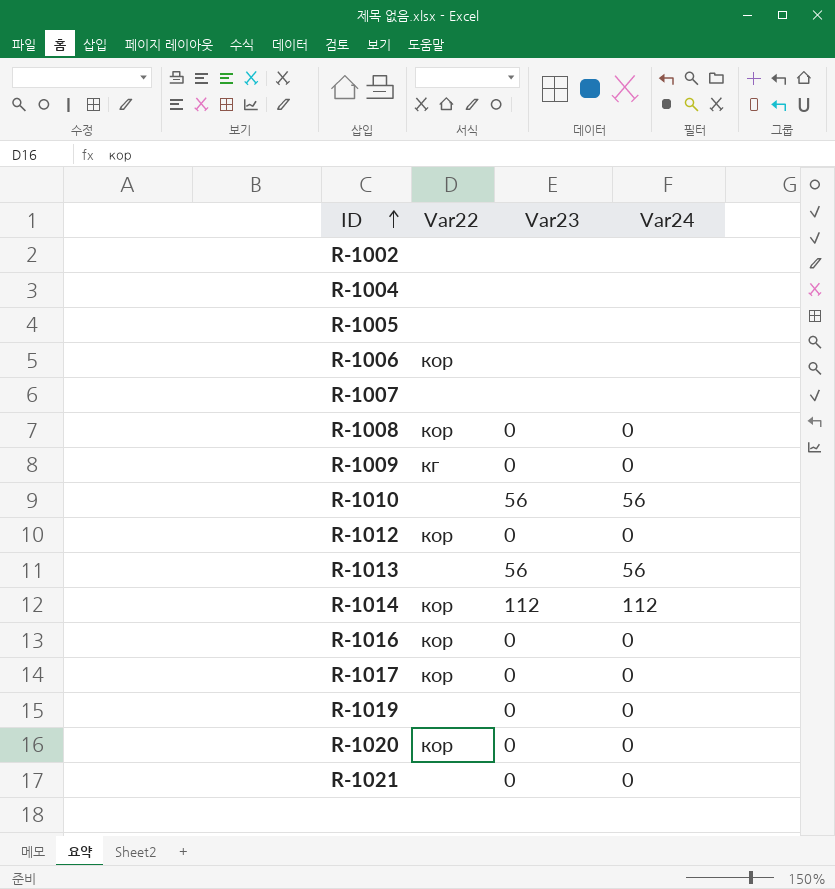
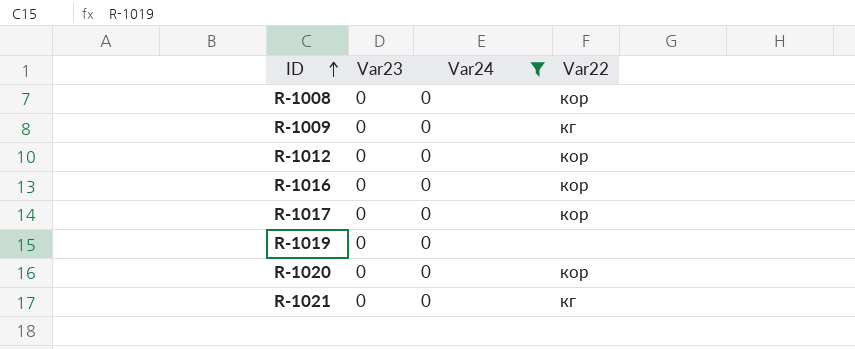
filter: none -> Var24 = 0
column Var22 | position: 2 -> 4
R-1021 | Var22: none -> кг

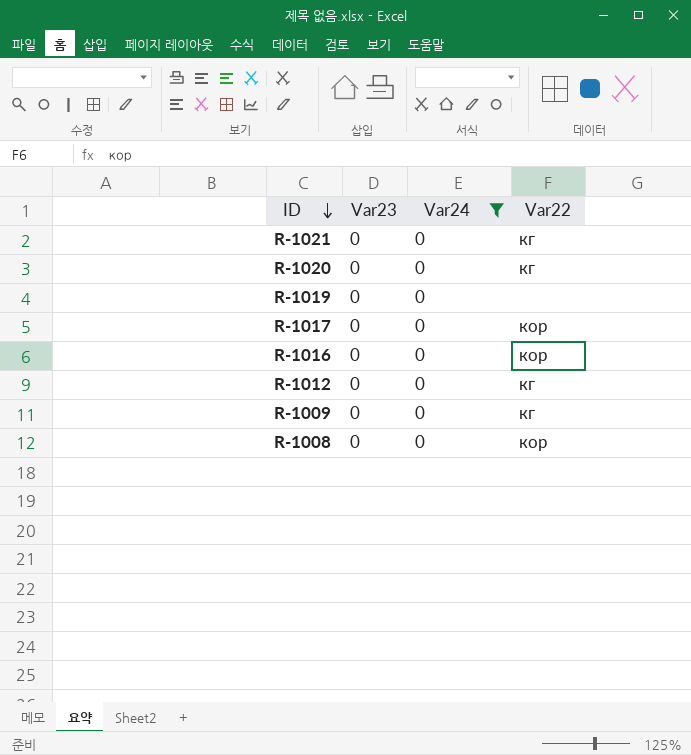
row order: ID ascending -> ID descending
R-1020 | Var22: кор -> кг
R-1012 | Var22: кор -> кг

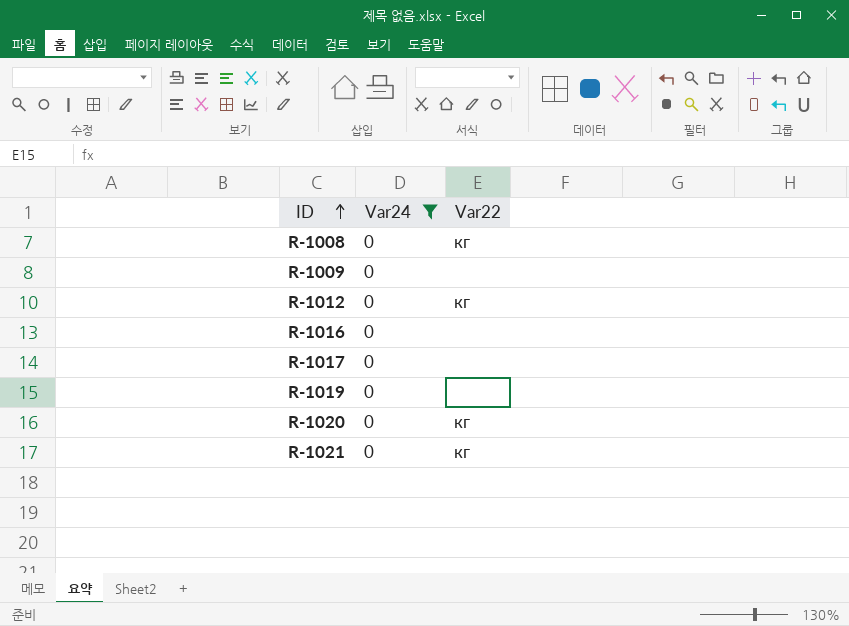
row order: ID descending -> ID ascending
column Var23 | position: 2 -> none
R-1008 | Var22: кор -> кг
R-1009 | Var22: кг -> none
R-1016 | Var22: кор -> none
R-1017 | Var22: кор -> none

